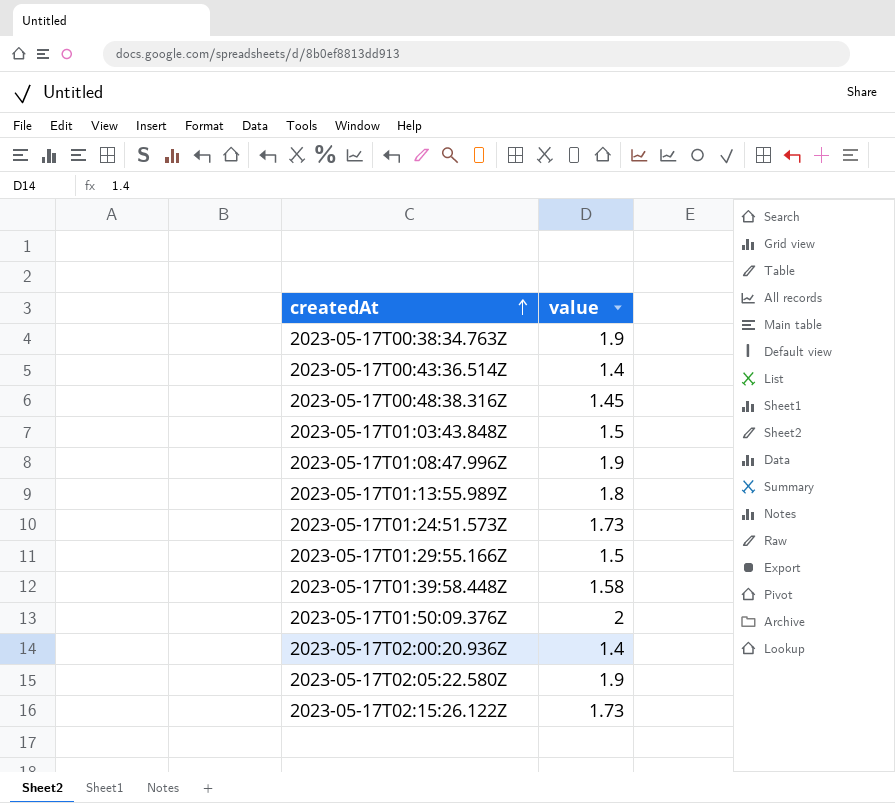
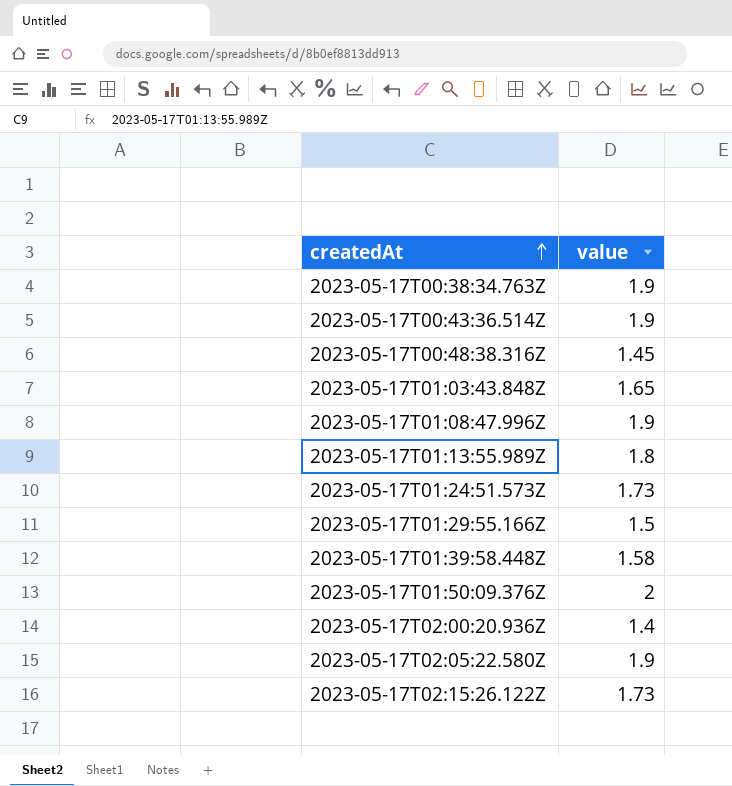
2023-05-17T00:43:36.514Z | value: 1.4 -> 1.9
2023-05-17T01:03:43.848Z | value: 1.5 -> 1.65

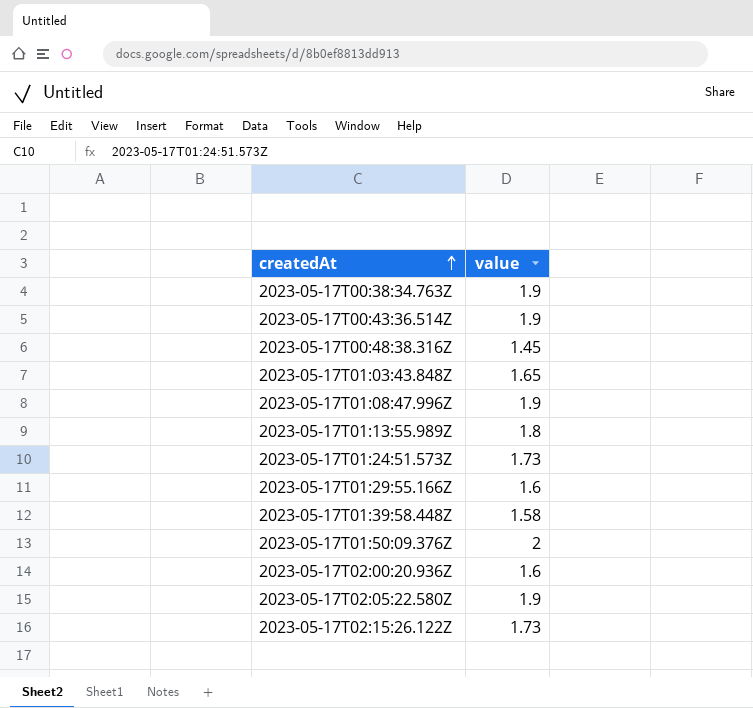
2023-05-17T01:29:55.166Z | value: 1.5 -> 1.6
2023-05-17T02:00:20.936Z | value: 1.4 -> 1.6

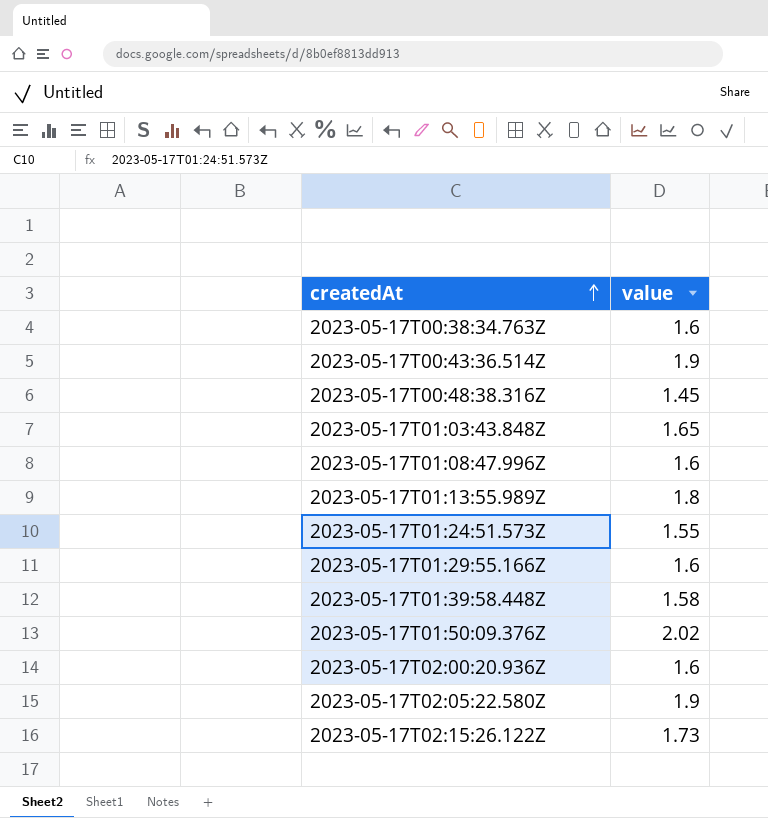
2023-05-17T00:38:34.763Z | value: 1.9 -> 1.6
2023-05-17T01:08:47.996Z | value: 1.9 -> 1.6
2023-05-17T01:24:51.573Z | value: 1.73 -> 1.55
2023-05-17T01:50:09.376Z | value: 2 -> 2.02

